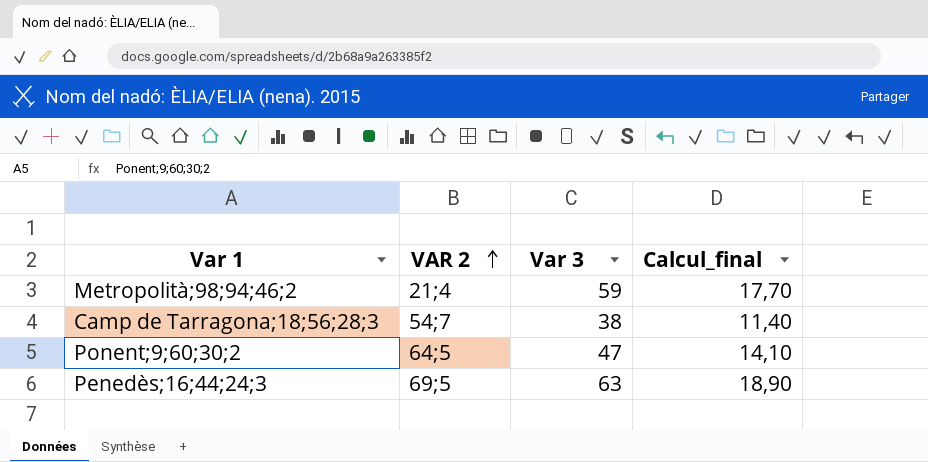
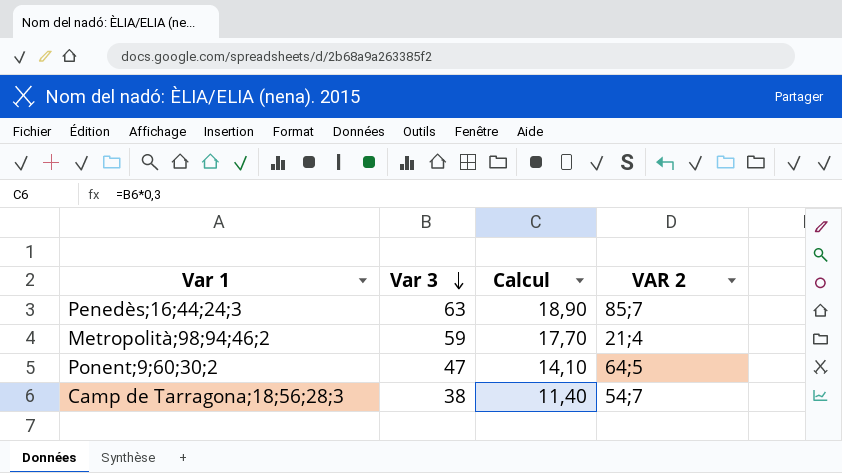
row order: VAR 2 ascending -> Var 3 descending
column name: Calcul_final -> Calcul
column VAR 2 | position: 2 -> 4
Penedès;16;44;24;3 | VAR 2: 69;5 -> 85;7

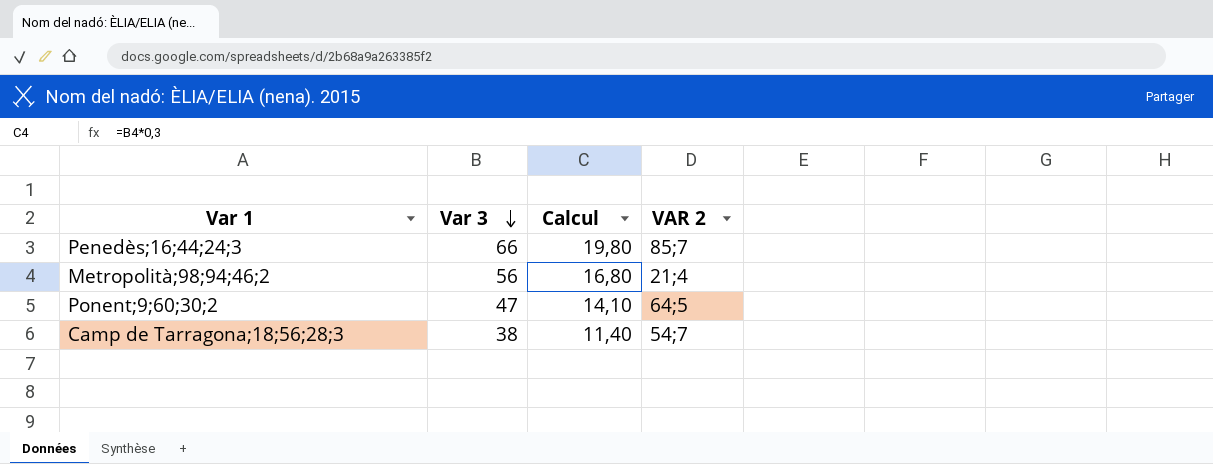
Penedès;16;44;24;3 | Var 3: 63 -> 66
Penedès;16;44;24;3 | Calcul: 18,90 -> 19,80
Metropolità;98;94;46;2 | Var 3: 59 -> 56
Metropolità;98;94;46;2 | Calcul: 17,70 -> 16,80

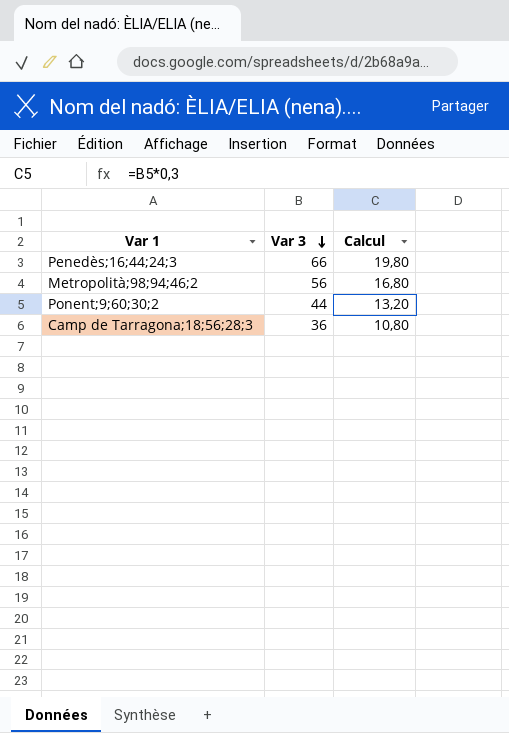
column VAR 2 | position: 4 -> none
Ponent;9;60;30;2 | Var 3: 47 -> 44
Ponent;9;60;30;2 | Calcul: 14,10 -> 13,20
Camp de Tarragona;18;56;28;3 | Var 3: 38 -> 36
Camp de Tarragona;18;56;28;3 | Calcul: 11,40 -> 10,80

